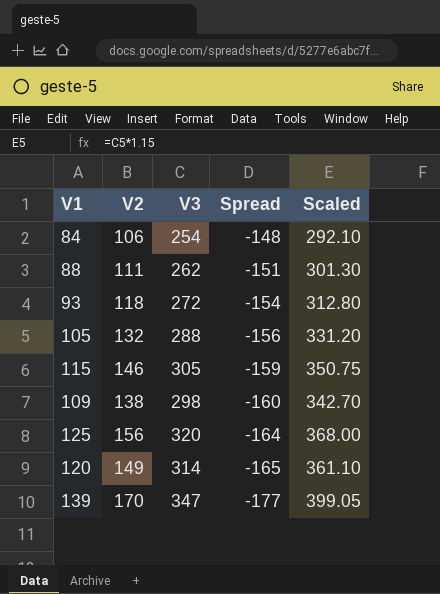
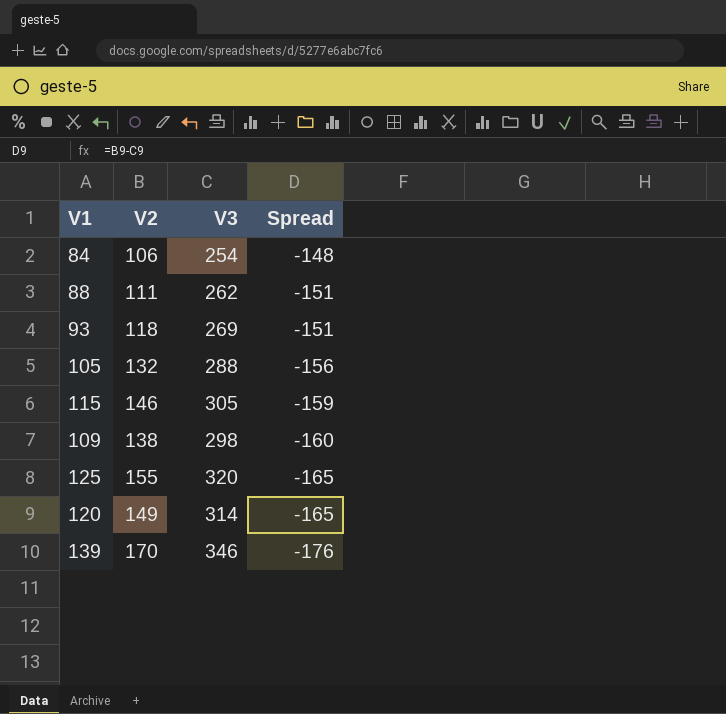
column Scaled | formula: [V3] * 1.15 -> none
93 | V3: 272 -> 269
93 | Spread: -154 -> -151
125 | V2: 156 -> 155
125 | Spread: -164 -> -165
139 | V3: 347 -> 346
139 | Spread: -177 -> -176

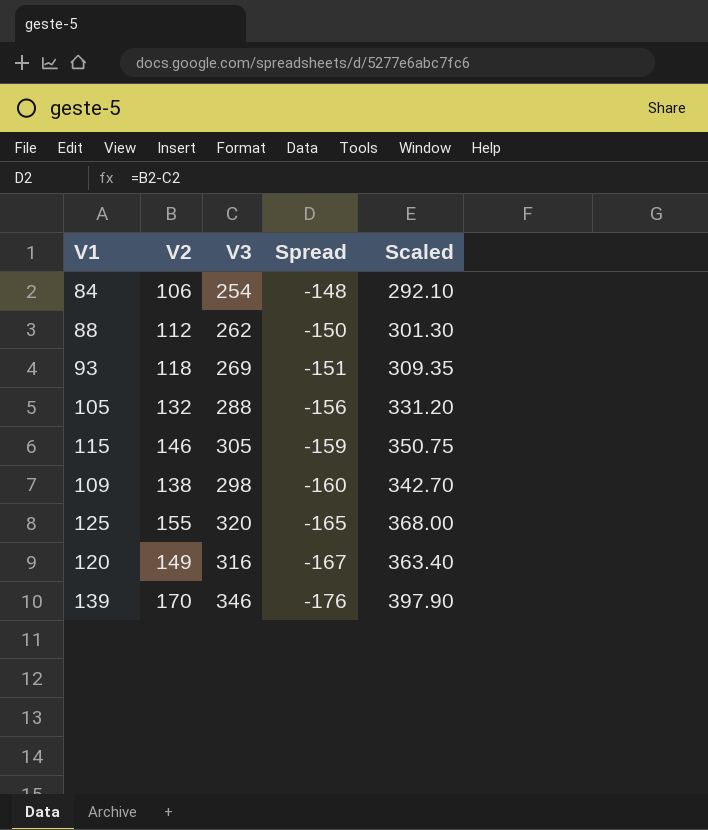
column Scaled | formula: none -> [V3] * 1.15
88 | V2: 111 -> 112
88 | Spread: -151 -> -150
120 | V3: 314 -> 316
120 | Spread: -165 -> -167

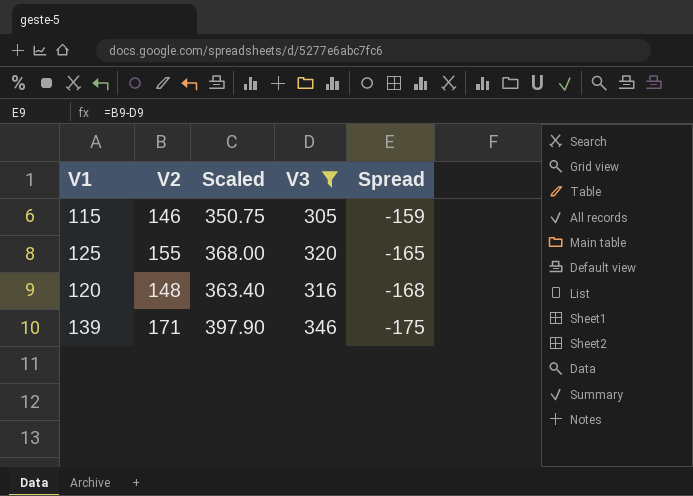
filter: none -> V3 >= 305
column Scaled | position: 5 -> 3
120 | V2: 149 -> 148
120 | Spread: -167 -> -168
139 | V2: 170 -> 171
139 | Spread: -176 -> -175

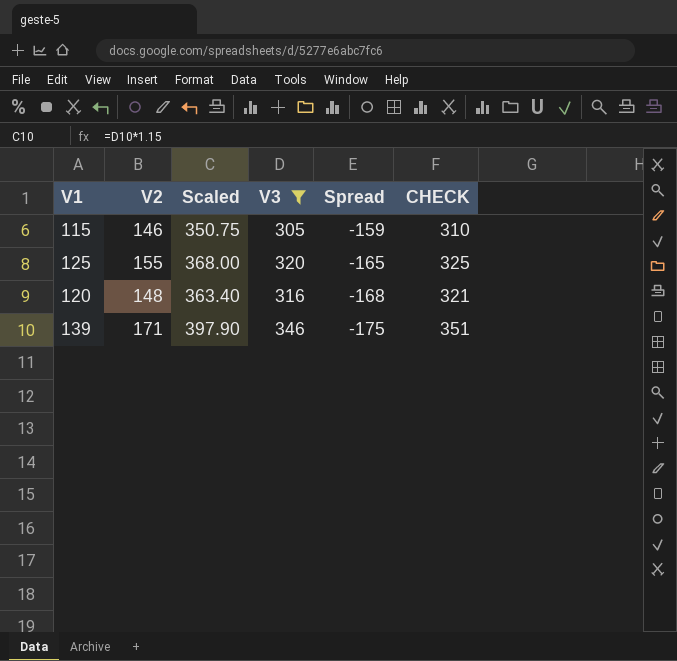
column CHECK | formula: none -> [V3] + 5

